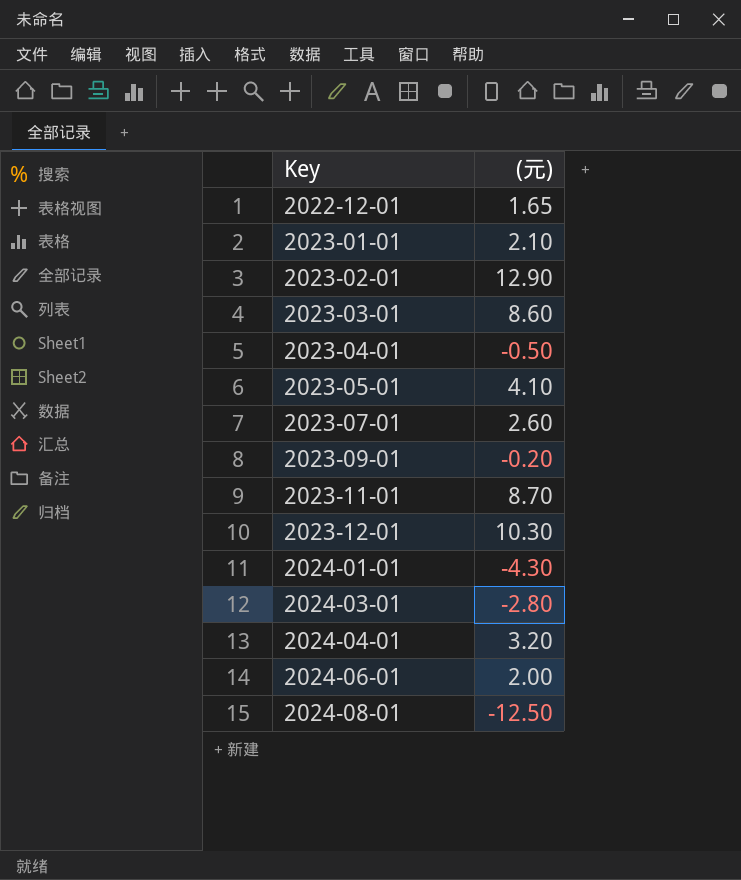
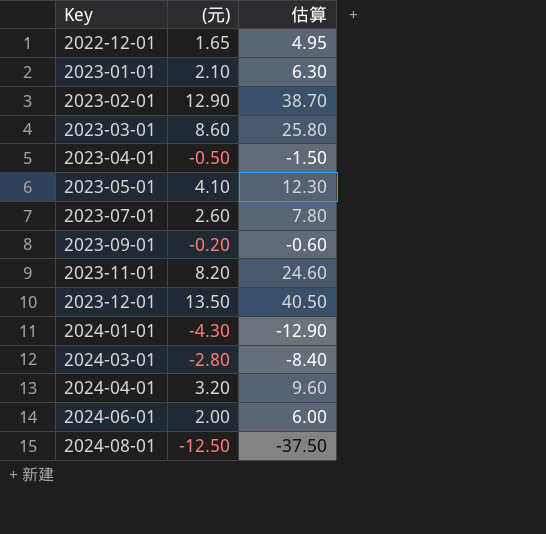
column 估算 | formula: none -> [(元)] * 3
2023-11-01 | (元): 8.70 -> 8.20
2023-12-01 | (元): 10.30 -> 13.50

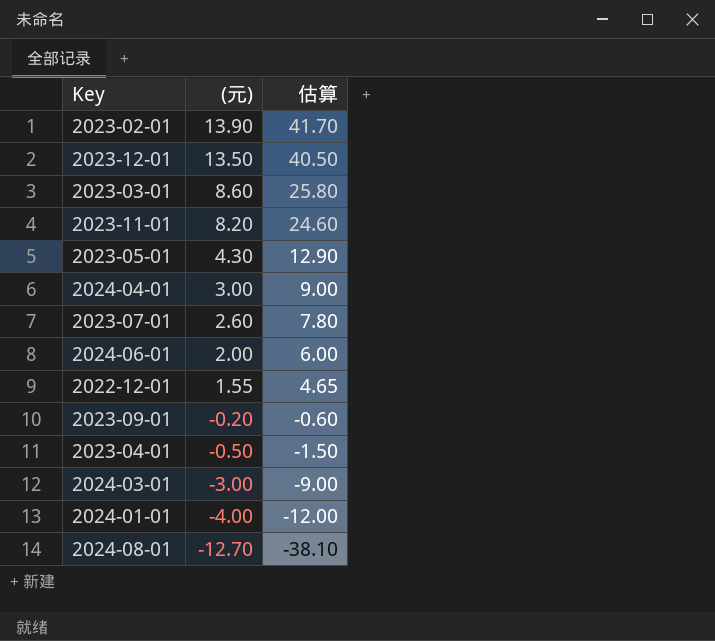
row order: Key ascending -> (元) descending
row 2023-01-01: 2.10 | 6.30 -> none
2023-02-01 | (元): 12.90 -> 13.90
2023-02-01 | 估算: 38.70 -> 41.70
2023-05-01 | (元): 4.10 -> 4.30
2023-05-01 | 估算: 12.30 -> 12.90
2024-04-01 | (元): 3.20 -> 3.00
2024-04-01 | 估算: 9.60 -> 9.00
2022-12-01 | (元): 1.65 -> 1.55
2022-12-01 | 估算: 4.95 -> 4.65
2024-03-01 | (元): -2.80 -> -3.00
2024-03-01 | 估算: -8.40 -> -9.00
2024-01-01 | (元): -4.30 -> -4.00
2024-01-01 | 估算: -12.90 -> -12.00
2024-08-01 | (元): -12.50 -> -12.70
2024-08-01 | 估算: -37.50 -> -38.10

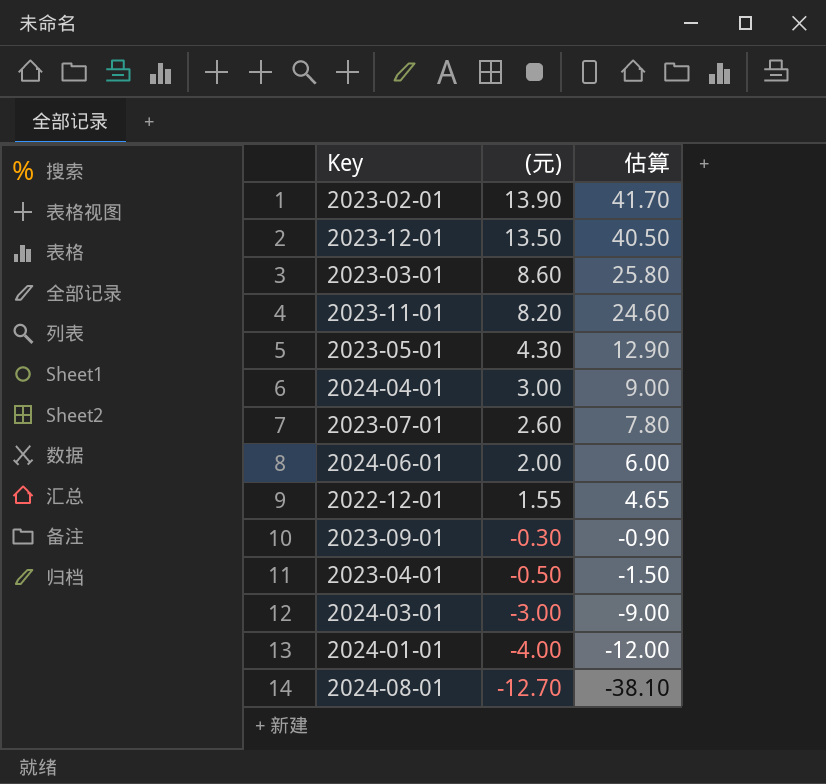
2023-09-01 | (元): -0.20 -> -0.30
2023-09-01 | 估算: -0.60 -> -0.90

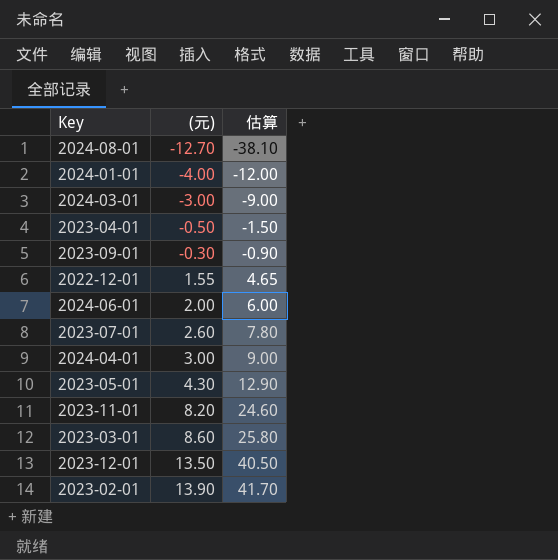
row order: (元) descending -> (元) ascending

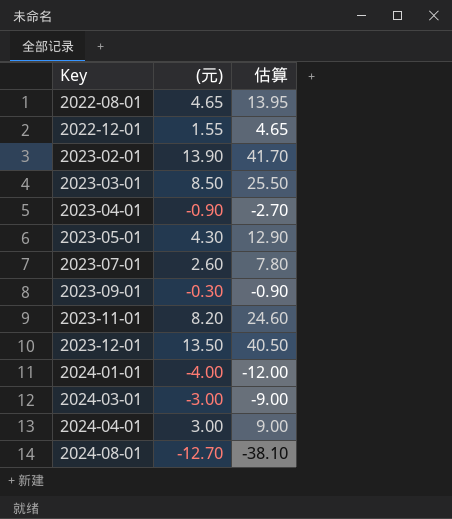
row order: (元) ascending -> Key ascending
row 2024-06-01: 2.00 | 6.00 -> none
row 2022-08-01: none -> 4.65 | 13.95
2023-03-01 | (元): 8.60 -> 8.50
2023-03-01 | 估算: 25.80 -> 25.50
2023-04-01 | (元): -0.50 -> -0.90
2023-04-01 | 估算: -1.50 -> -2.70

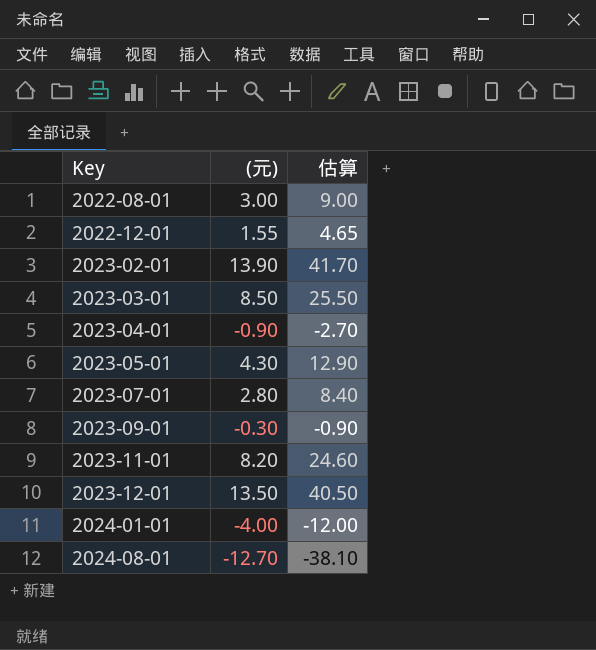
row 2024-03-01: -3.00 | -9.00 -> none
row 2024-04-01: 3.00 | 9.00 -> none
2022-08-01 | (元): 4.65 -> 3.00
2022-08-01 | 估算: 13.95 -> 9.00
2023-07-01 | (元): 2.60 -> 2.80
2023-07-01 | 估算: 7.80 -> 8.40

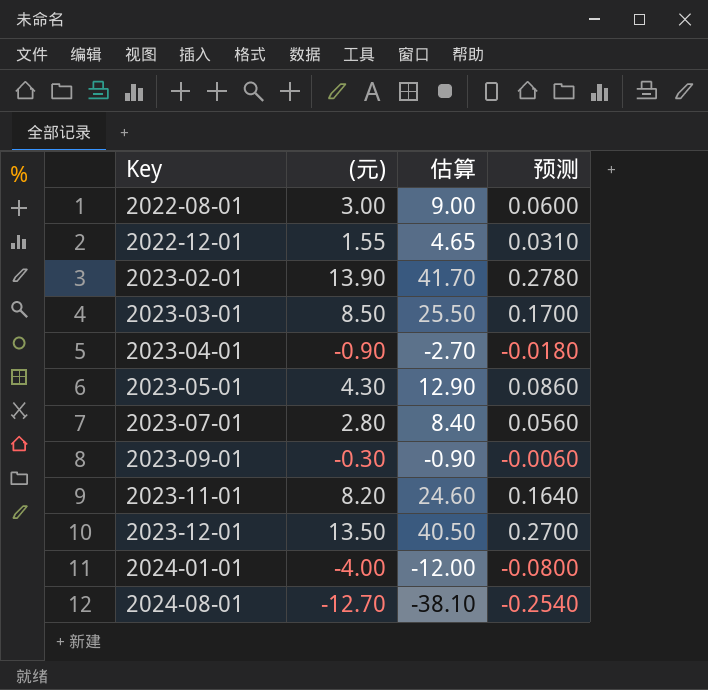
column 预测 | formula: none -> [(元)] * 0.02

